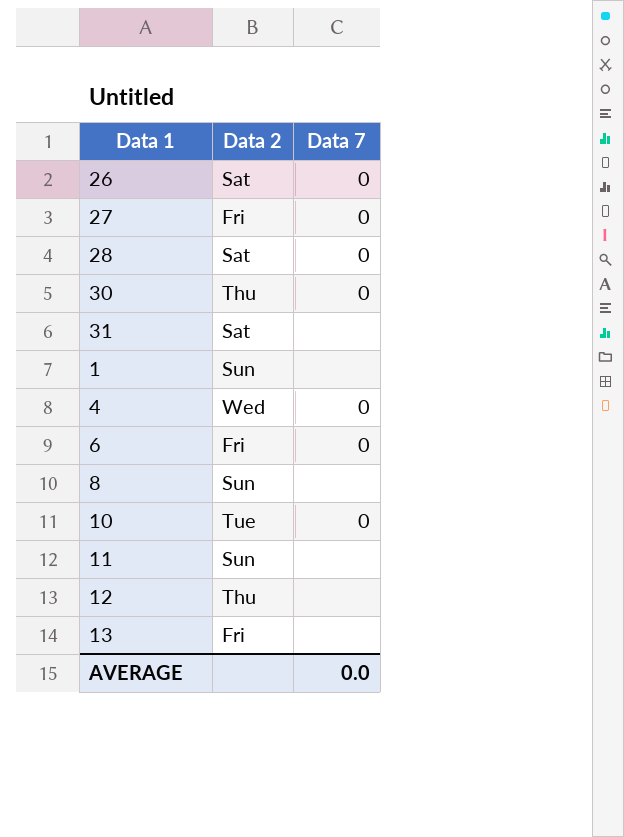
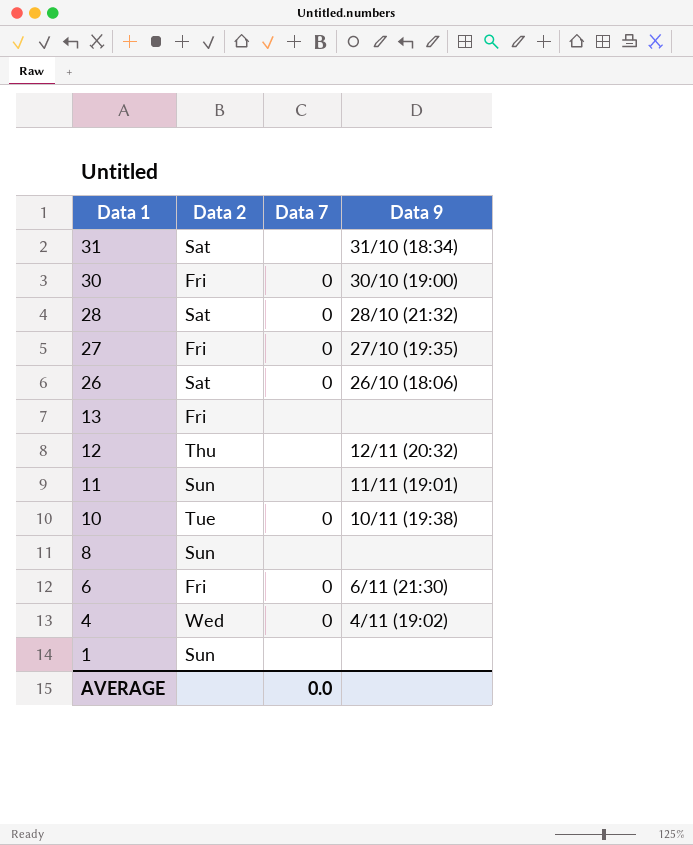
row order: none -> Data 1 descending
column Data 9 | position: none -> 4
30 | Data 2: Thu -> Fri

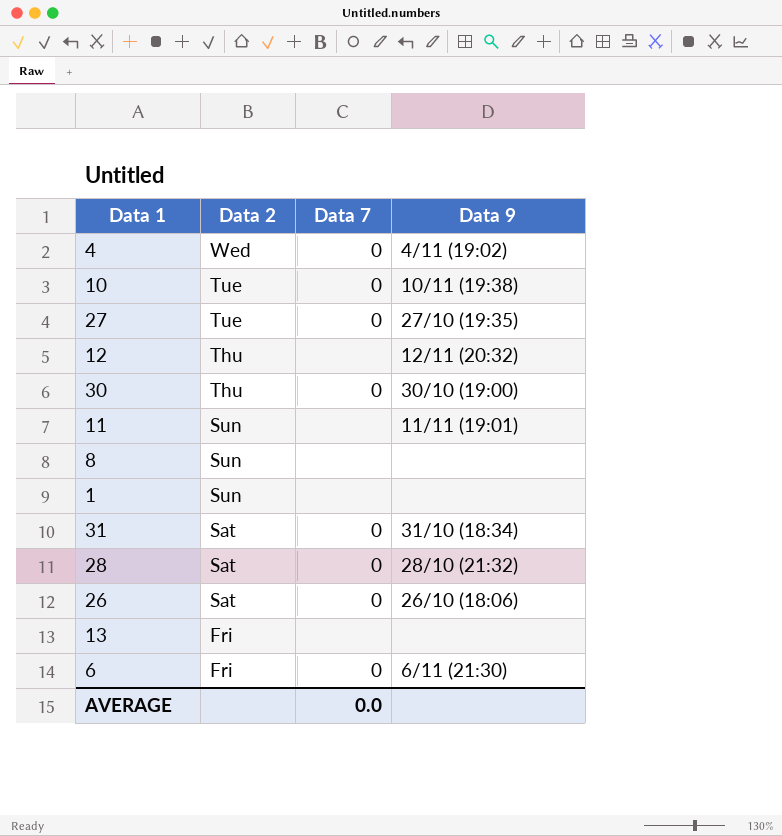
row order: Data 1 descending -> Data 2 descending
27 | Data 2: Fri -> Tue
30 | Data 2: Fri -> Thu
31 | Data 7: none -> 0

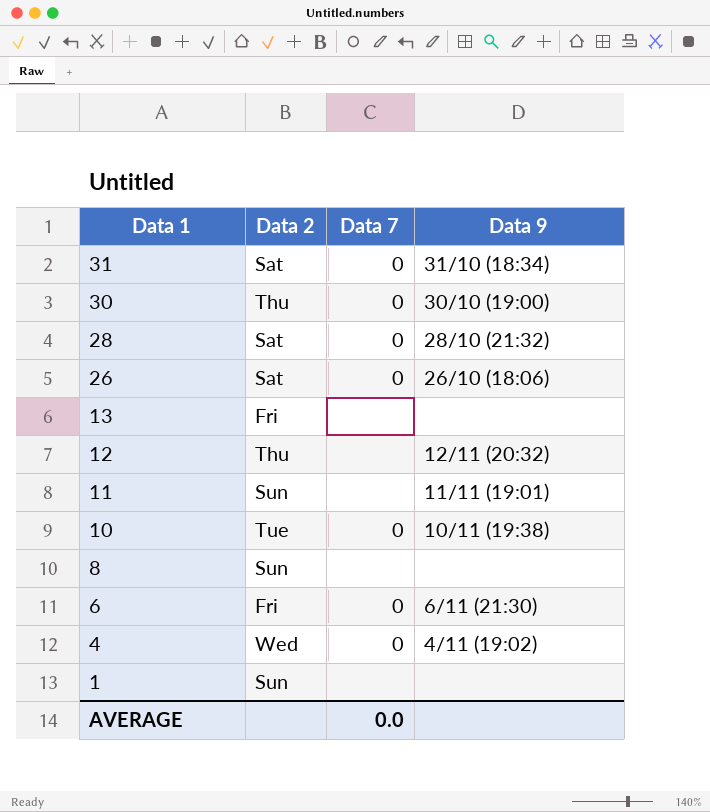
row order: Data 2 descending -> Data 1 descending
row 27: Tue | 0 | 27/10 (19:35) -> none

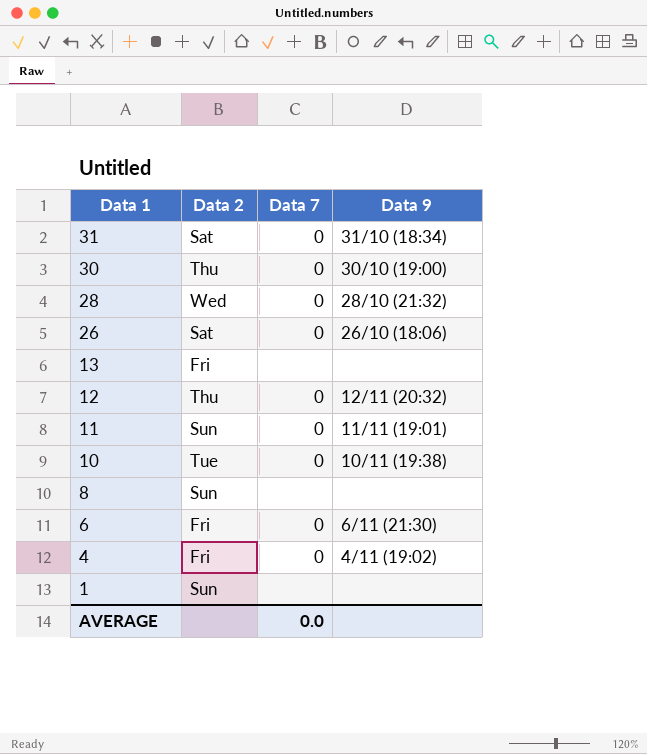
28 | Data 2: Sat -> Wed
12 | Data 7: none -> 0
11 | Data 7: none -> 0
4 | Data 2: Wed -> Fri

